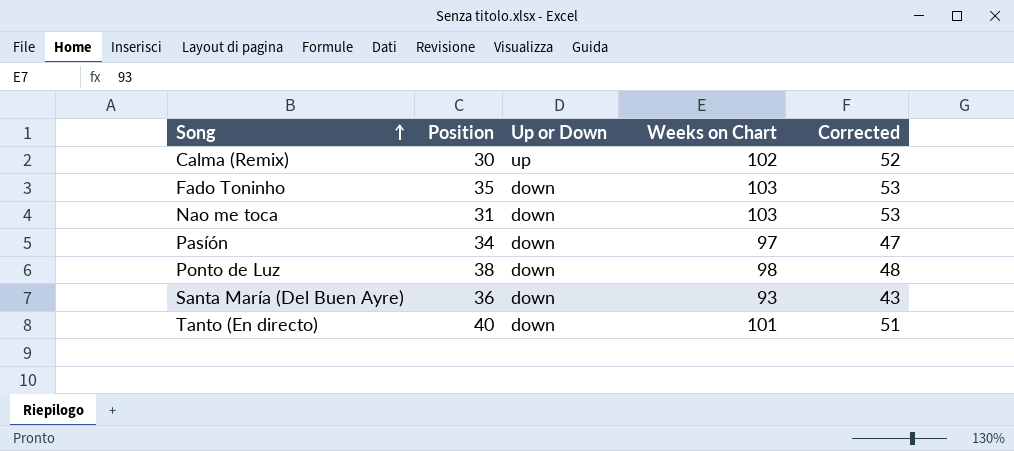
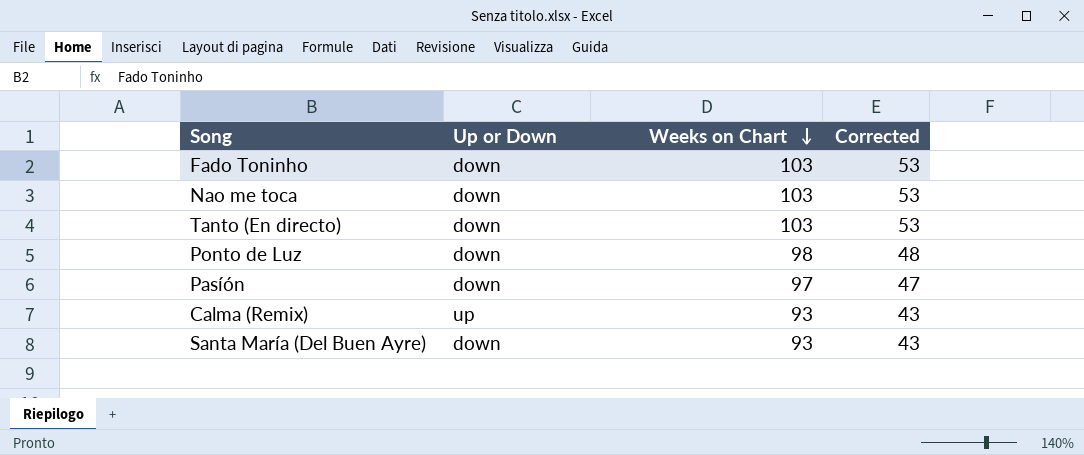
row order: Song ascending -> Weeks on Chart descending
column Position | position: 2 -> none
Tanto (En directo) | Weeks on Chart: 101 -> 103
Tanto (En directo) | Corrected: 51 -> 53
Calma (Remix) | Weeks on Chart: 102 -> 93
Calma (Remix) | Corrected: 52 -> 43

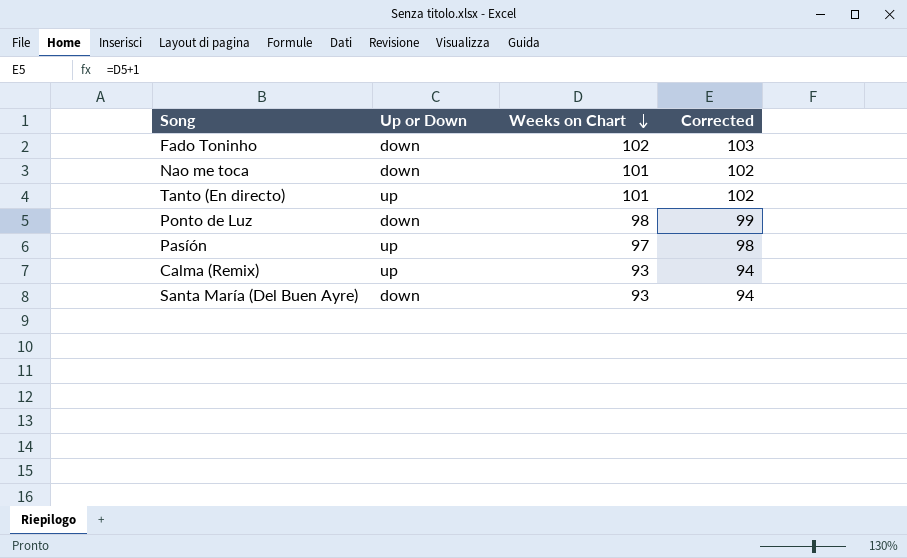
column Corrected | formula: [Weeks on Chart] - 50 -> [Weeks on Chart] + 1
Fado Toninho | Weeks on Chart: 103 -> 102
Nao me toca | Weeks on Chart: 103 -> 101
Tanto (En directo) | Up or Down: down -> up
Tanto (En directo) | Weeks on Chart: 103 -> 101
Pasíón | Up or Down: down -> up

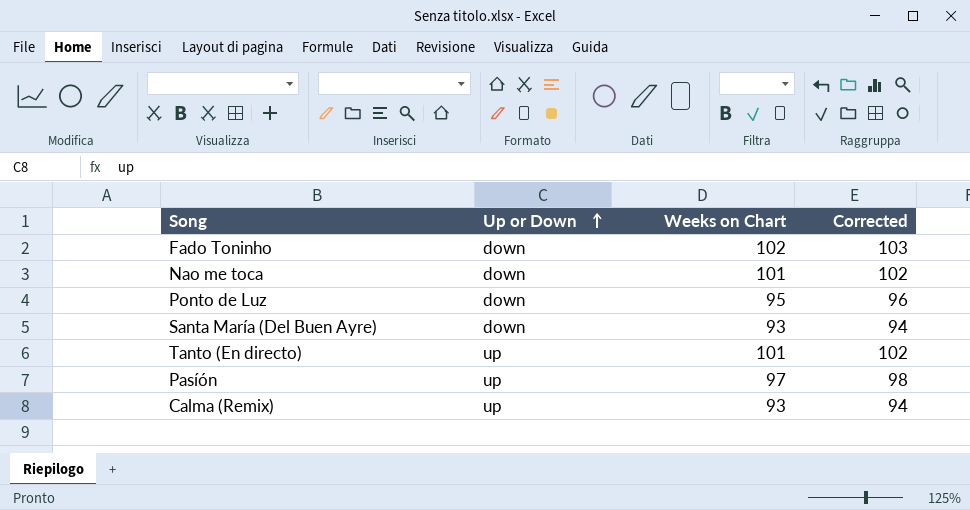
row order: Weeks on Chart descending -> Up or Down ascending
Ponto de Luz | Weeks on Chart: 98 -> 95
Ponto de Luz | Corrected: 99 -> 96

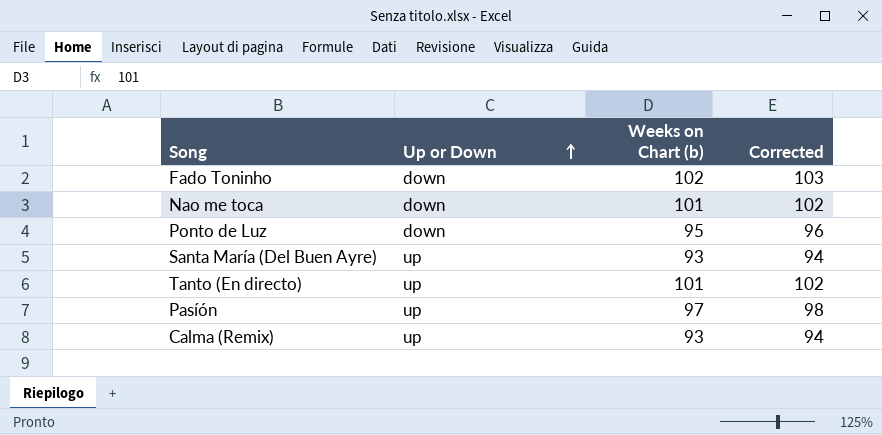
column name: Weeks on Chart -> Weeks on Chart (b)
Santa María (Del Buen Ayre) | Up or Down: down -> up

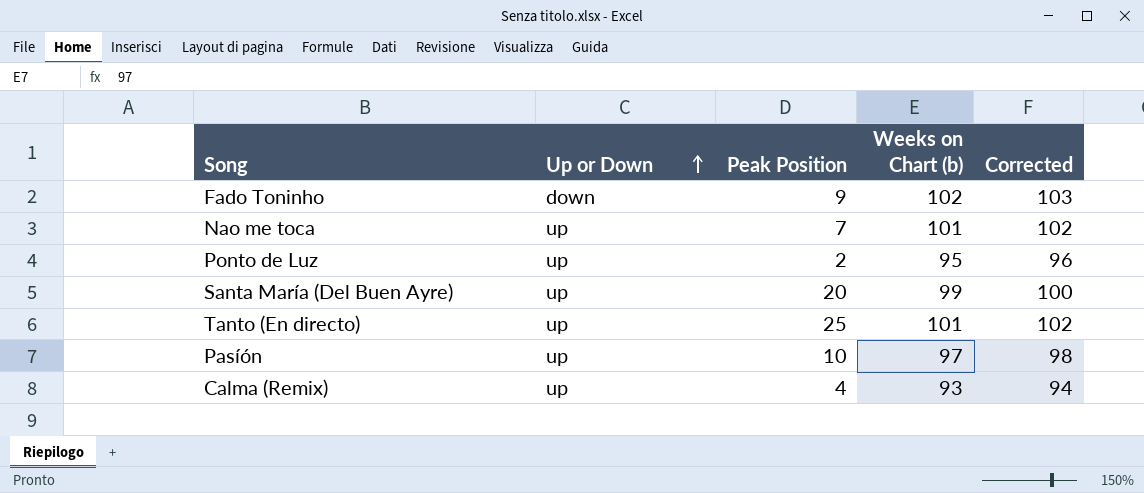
column Peak Position | position: none -> 3
Nao me toca | Up or Down: down -> up
Ponto de Luz | Up or Down: down -> up
Santa María (Del Buen Ayre) | Weeks on Chart (b): 93 -> 99
Santa María (Del Buen Ayre) | Corrected: 94 -> 100

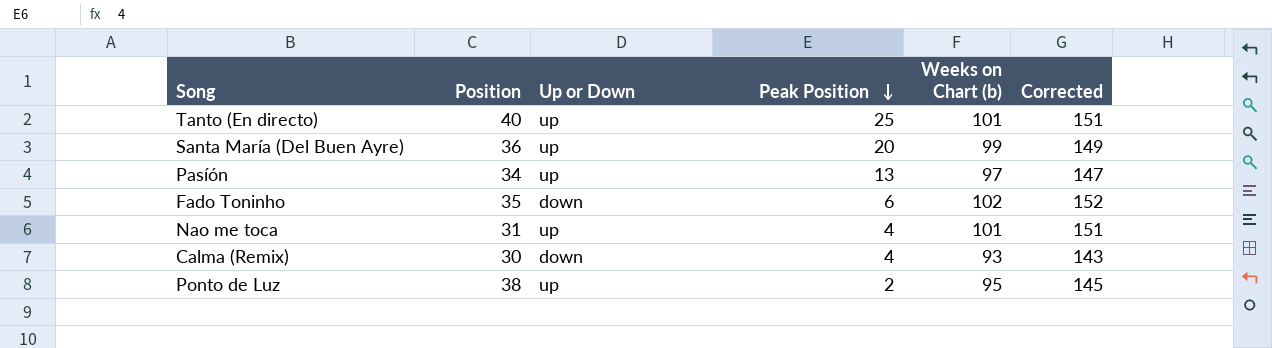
row order: Up or Down ascending -> Peak Position descending
column Position | position: none -> 2
column Corrected | formula: [Weeks on Chart (b)] + 1 -> [Weeks on Chart (b)] + 50
Pasíón | Peak Position: 10 -> 13
Fado Toninho | Peak Position: 9 -> 6
Nao me toca | Peak Position: 7 -> 4
Calma (Remix) | Up or Down: up -> down

